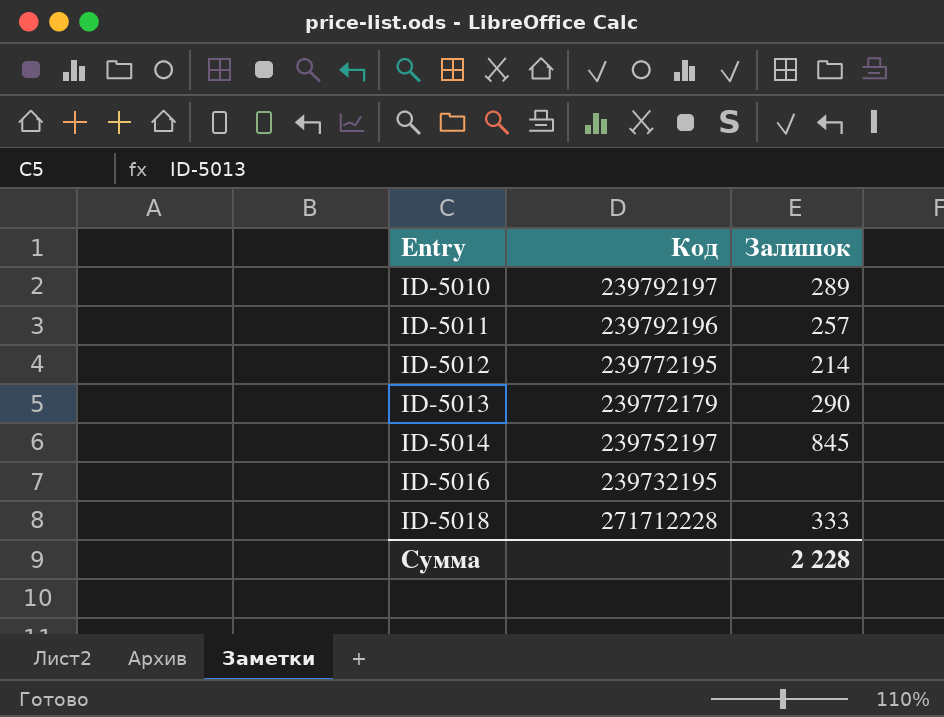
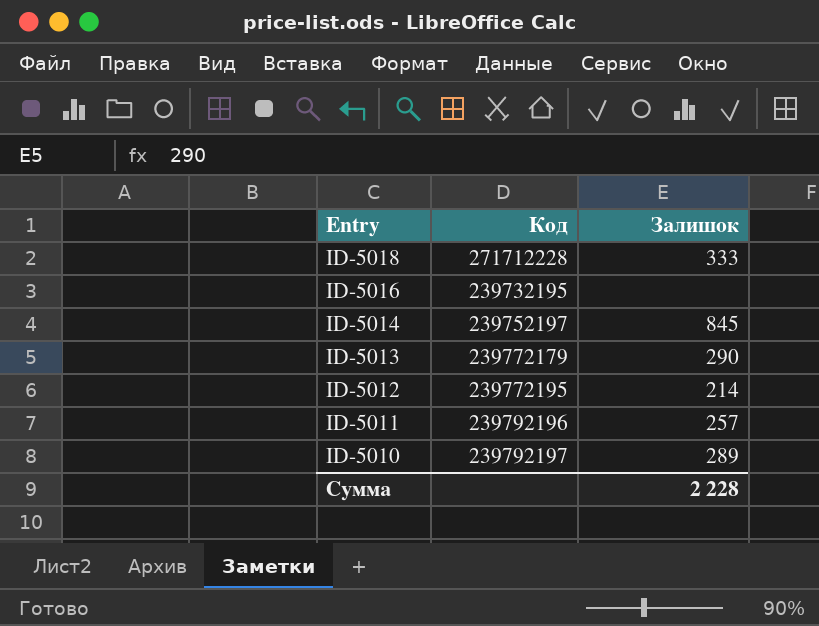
row order: Entry ascending -> Entry descending

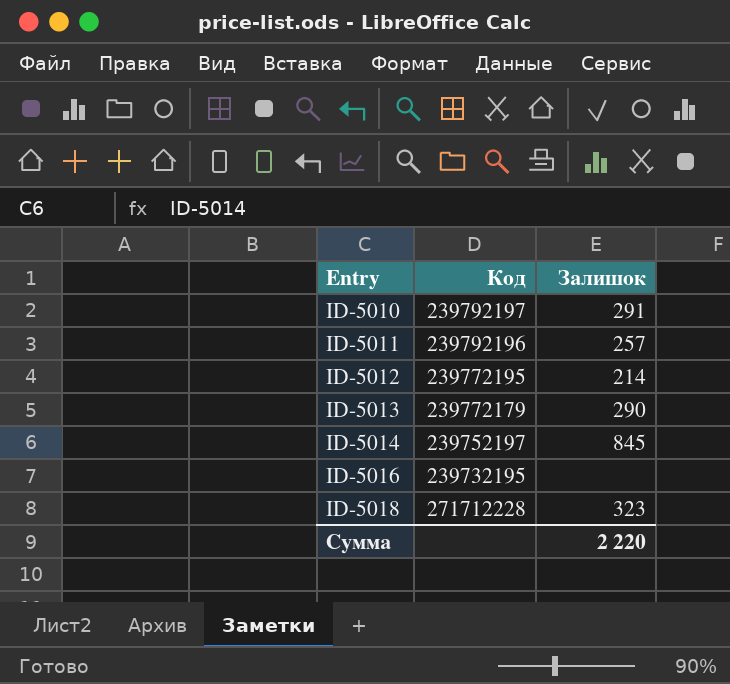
row order: Entry descending -> Entry ascending
ID-5010 | Залишок: 289 -> 291
ID-5018 | Залишок: 333 -> 323
Сумма | Залишок: 2 228 -> 2 220

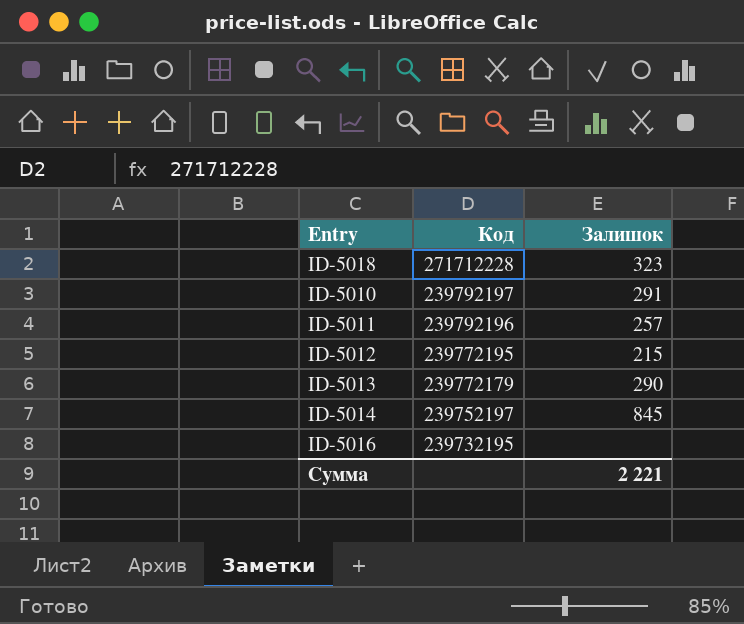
row order: Entry ascending -> Код descending
ID-5012 | Залишок: 214 -> 215
Сумма | Залишок: 2 220 -> 2 221

